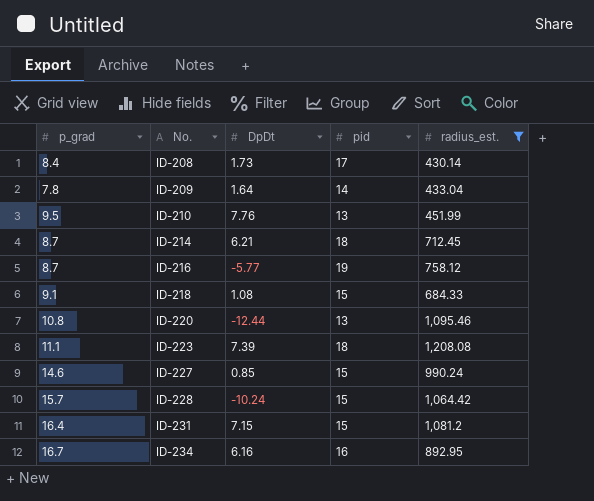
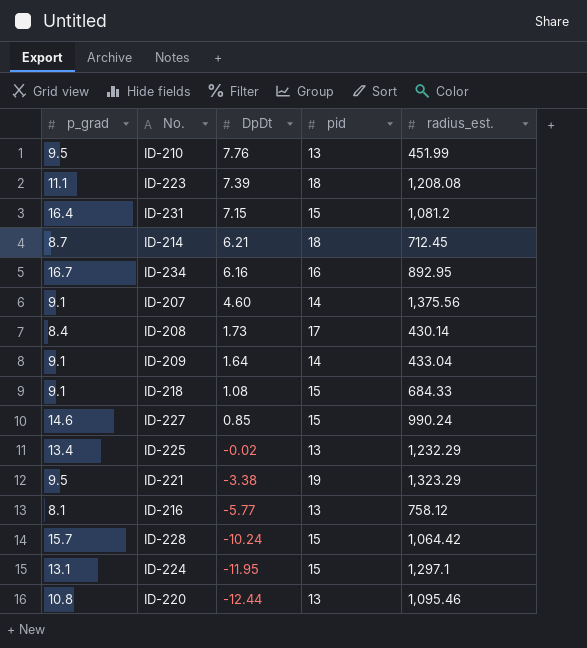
filter: radius_est. <= 1,208.08 -> none
row order: No. ascending -> DpDt descending
ID-209 | p_grad: 7.8 -> 9.1
ID-216 | p_grad: 8.7 -> 8.1
ID-216 | pid: 19 -> 13

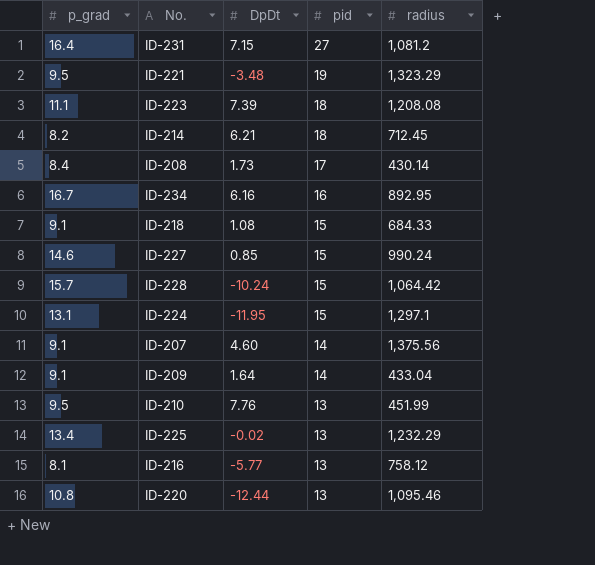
row order: DpDt descending -> pid descending
column name: radius_est. -> radius
ID-231 | pid: 15 -> 27
ID-221 | DpDt: -3.38 -> -3.48
ID-214 | p_grad: 8.7 -> 8.2

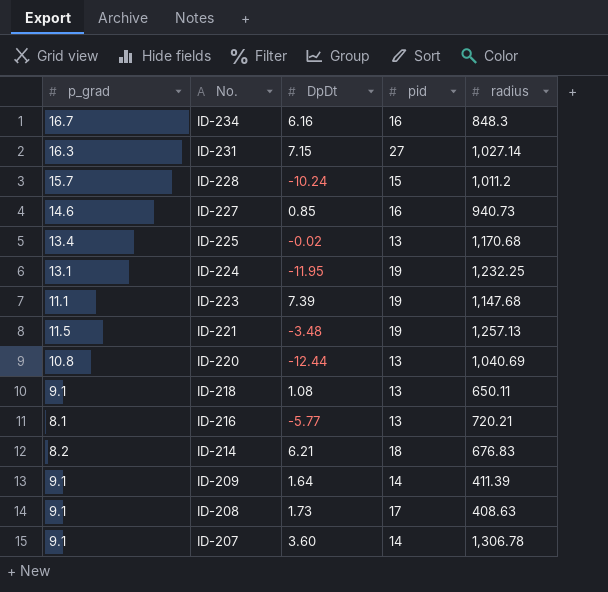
row order: pid descending -> No. descending
row ID-210: 9.5 | 7.76 | 13 | 451.99 -> none
ID-234 | radius: 892.95 -> 848.3
ID-231 | p_grad: 16.4 -> 16.3
ID-231 | radius: 1,081.2 -> 1,027.14
ID-228 | radius: 1,064.42 -> 1,011.2
ID-227 | pid: 15 -> 16
ID-227 | radius: 990.24 -> 940.73
ID-225 | radius: 1,232.29 -> 1,170.68
ID-224 | pid: 15 -> 19
ID-224 | radius: 1,297.1 -> 1,232.25
ID-223 | pid: 18 -> 19
ID-223 | radius: 1,208.08 -> 1,147.68
ID-221 | p_grad: 9.5 -> 11.5
ID-221 | radius: 1,323.29 -> 1,257.13
ID-220 | radius: 1,095.46 -> 1,040.69
ID-218 | pid: 15 -> 13
ID-218 | radius: 684.33 -> 650.11
ID-216 | radius: 758.12 -> 720.21
ID-214 | radius: 712.45 -> 676.83
ID-209 | radius: 433.04 -> 411.39
ID-208 | p_grad: 8.4 -> 9.1
ID-208 | radius: 430.14 -> 408.63
ID-207 | DpDt: 4.60 -> 3.60
ID-207 | radius: 1,375.56 -> 1,306.78

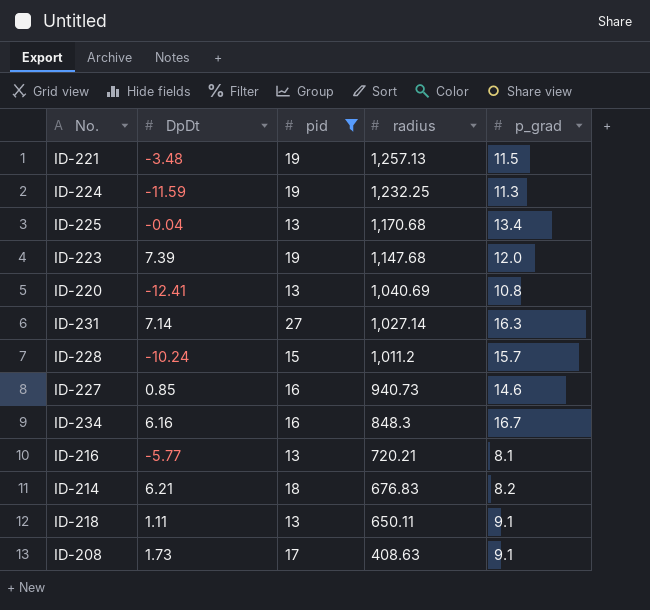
filter: none -> pid != 14
row order: No. descending -> radius descending
column p_grad | position: 1 -> 5
ID-224 | DpDt: -11.95 -> -11.59
ID-224 | p_grad: 13.1 -> 11.3
ID-225 | DpDt: -0.02 -> -0.04
ID-223 | p_grad: 11.1 -> 12.0
ID-220 | DpDt: -12.44 -> -12.41
ID-231 | DpDt: 7.15 -> 7.14
ID-218 | DpDt: 1.08 -> 1.11

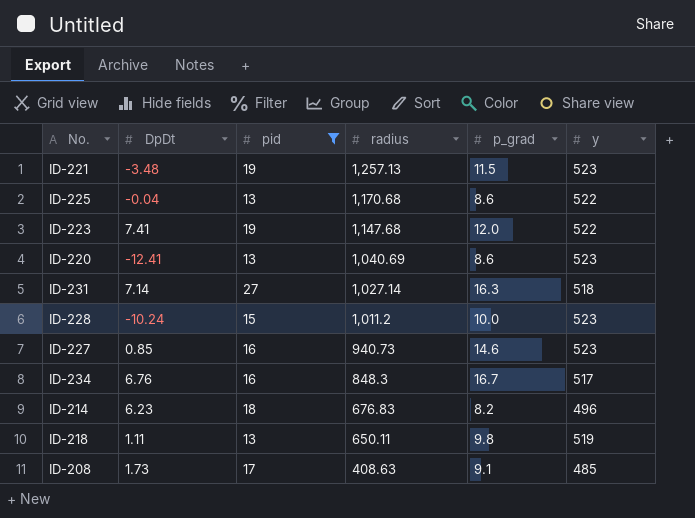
column y | position: none -> 6
row ID-224: -11.59 | 19 | 1,232.25 | 11.3 -> none
row ID-216: -5.77 | 13 | 720.21 | 8.1 -> none
ID-225 | p_grad: 13.4 -> 8.6
ID-223 | DpDt: 7.39 -> 7.41
ID-220 | p_grad: 10.8 -> 8.6
ID-228 | p_grad: 15.7 -> 10.0
ID-234 | DpDt: 6.16 -> 6.76
ID-214 | DpDt: 6.21 -> 6.23
ID-218 | p_grad: 9.1 -> 9.8

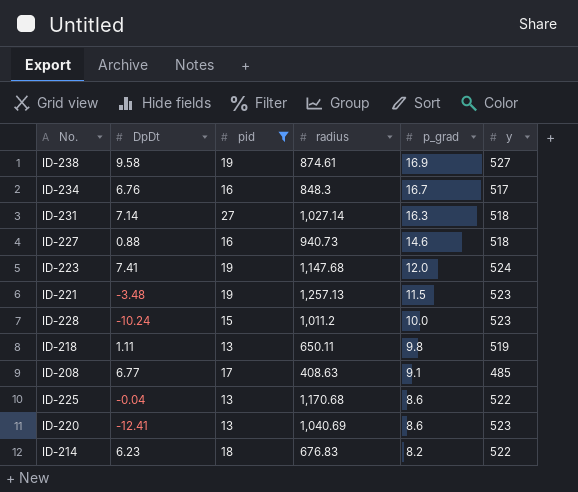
row order: radius descending -> p_grad descending
row ID-238: none -> 9.58 | 19 | 874.61 | 16.9 | 527
ID-227 | DpDt: 0.85 -> 0.88
ID-227 | y: 523 -> 518
ID-223 | y: 522 -> 524
ID-208 | DpDt: 1.73 -> 6.77
ID-214 | y: 496 -> 522

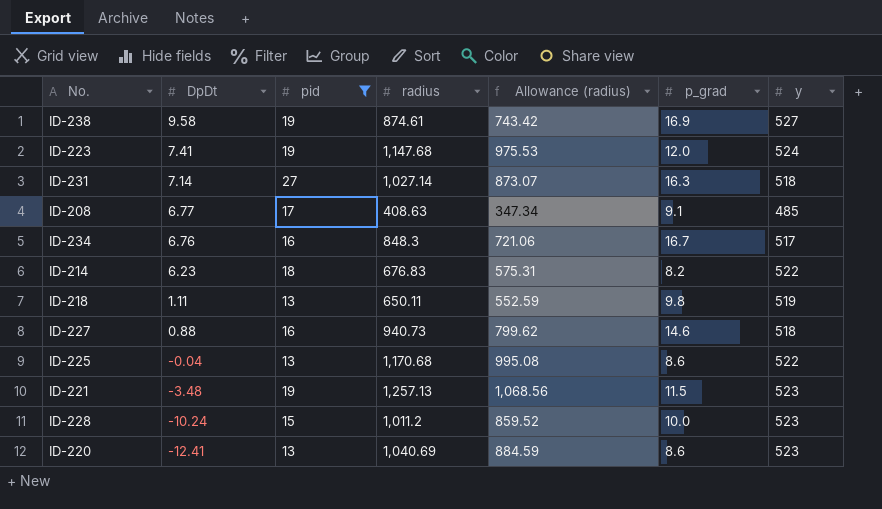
row order: p_grad descending -> DpDt descending
column Allowance (radius) | formula: none -> [radius] * 0.85

